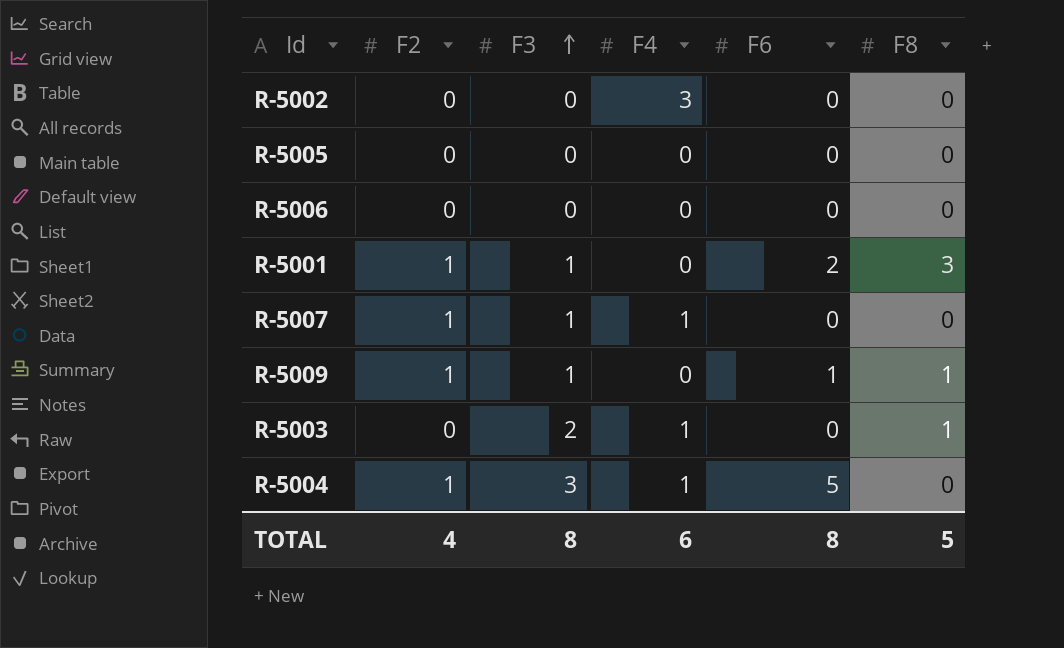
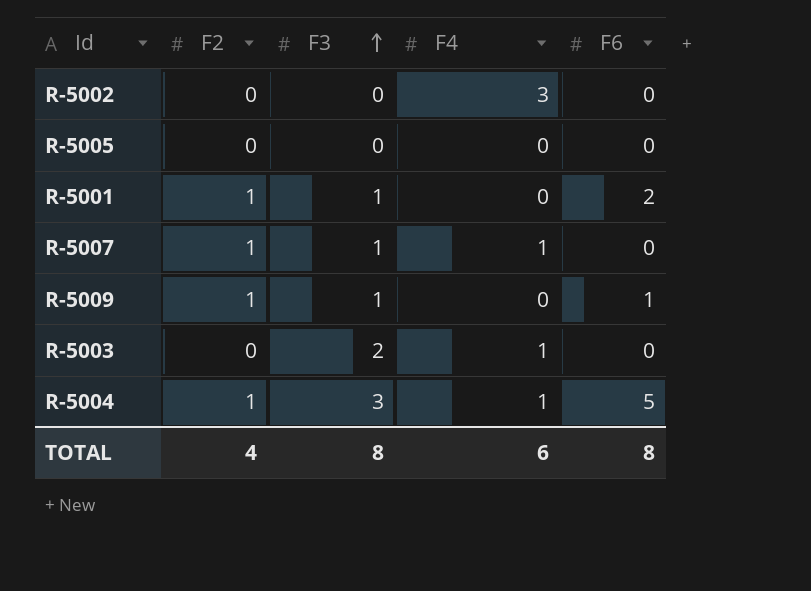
column F8 | position: 6 -> none
row R-5006: 0 | 0 | 0 | 0 | 0 -> none

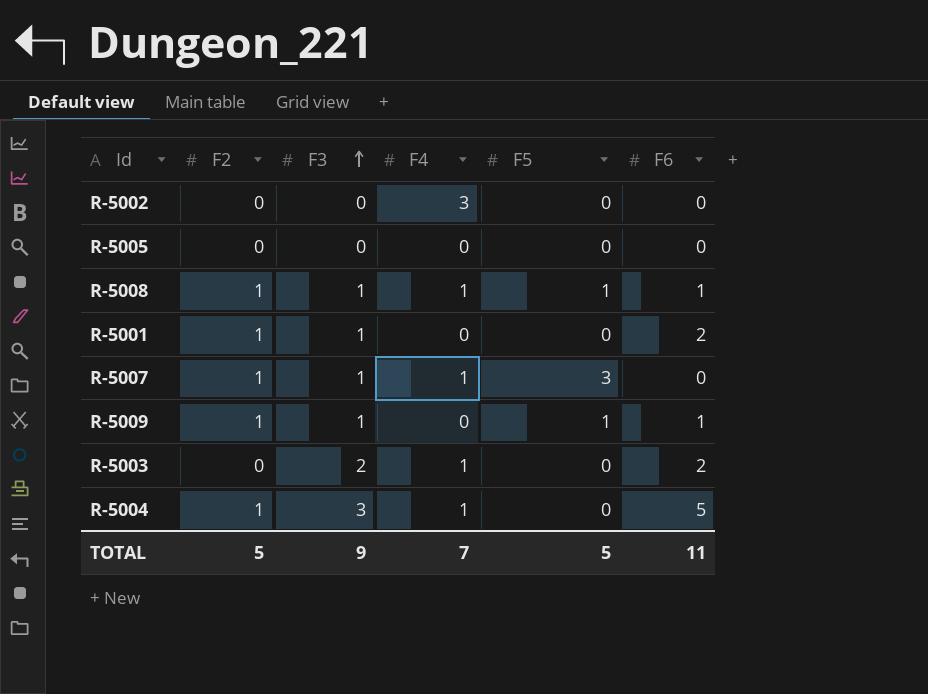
column F5 | position: none -> 5
row R-5008: none -> 1 | 1 | 1 | 1 | 1
R-5003 | F6: 0 -> 2
TOTAL | F2: 4 -> 5
TOTAL | F3: 8 -> 9
TOTAL | F4: 6 -> 7
TOTAL | F6: 8 -> 11

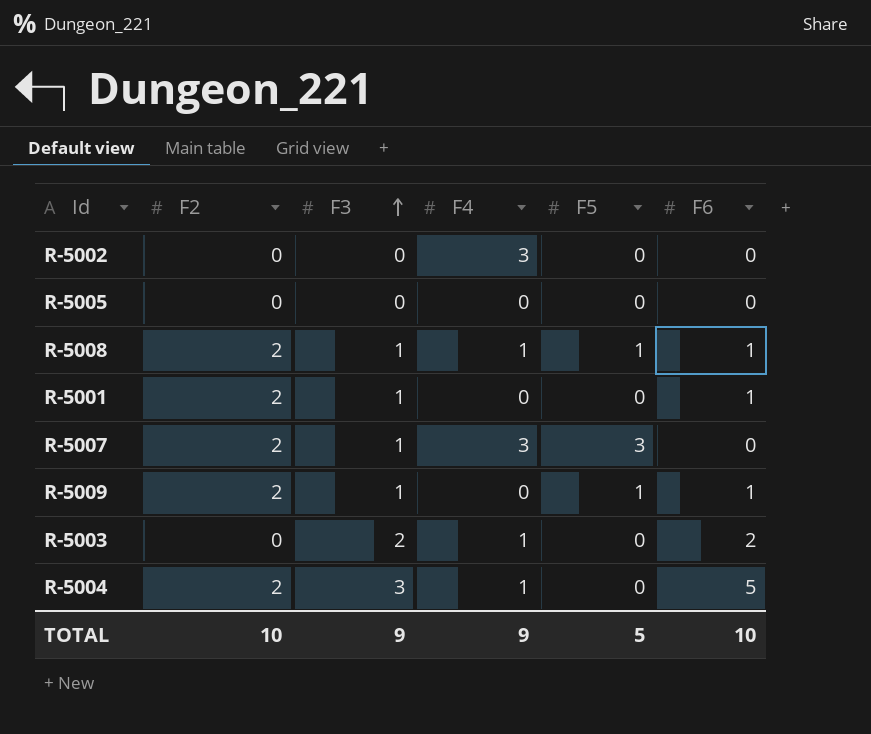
R-5008 | F2: 1 -> 2
R-5001 | F2: 1 -> 2
R-5001 | F6: 2 -> 1
R-5007 | F2: 1 -> 2
R-5007 | F4: 1 -> 3
R-5009 | F2: 1 -> 2
R-5004 | F2: 1 -> 2
TOTAL | F2: 5 -> 10
TOTAL | F4: 7 -> 9
TOTAL | F6: 11 -> 10

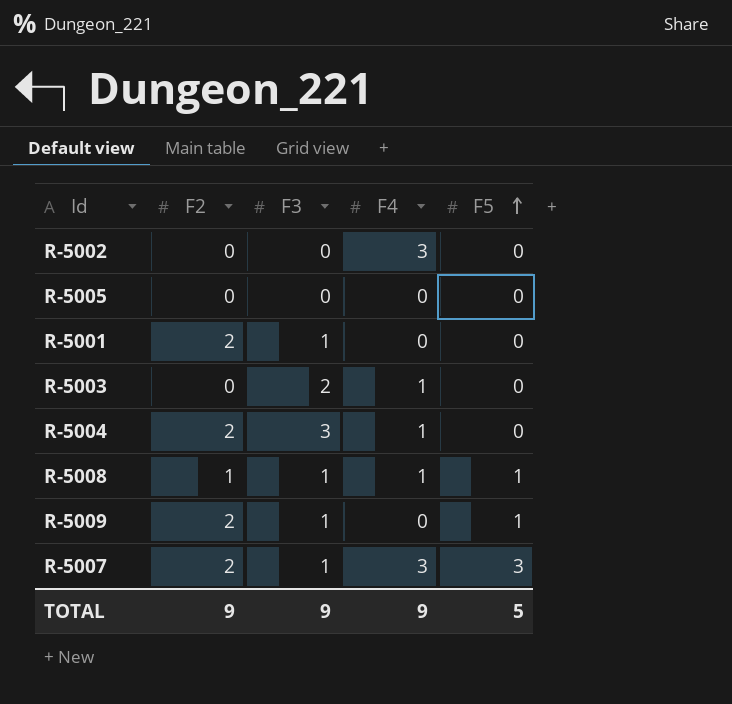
row order: F3 ascending -> F5 ascending
column F6 | position: 6 -> none
R-5008 | F2: 2 -> 1
TOTAL | F2: 10 -> 9

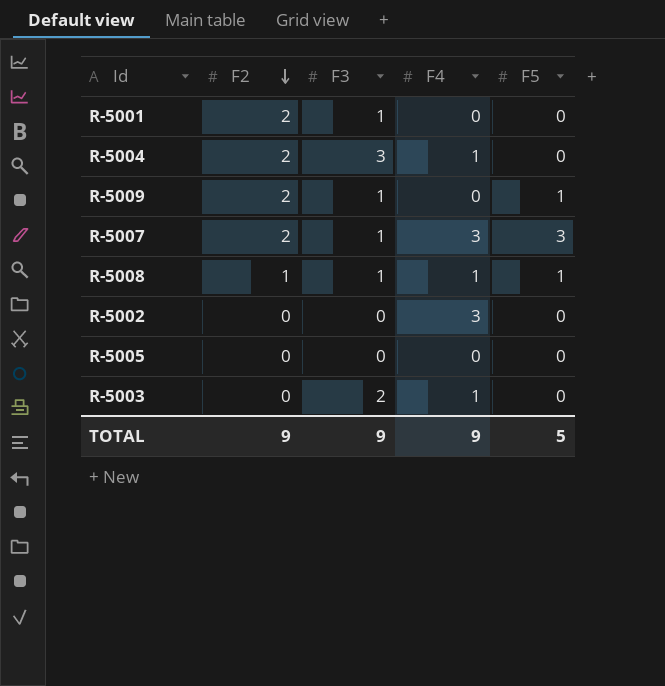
row order: F5 ascending -> F2 descending

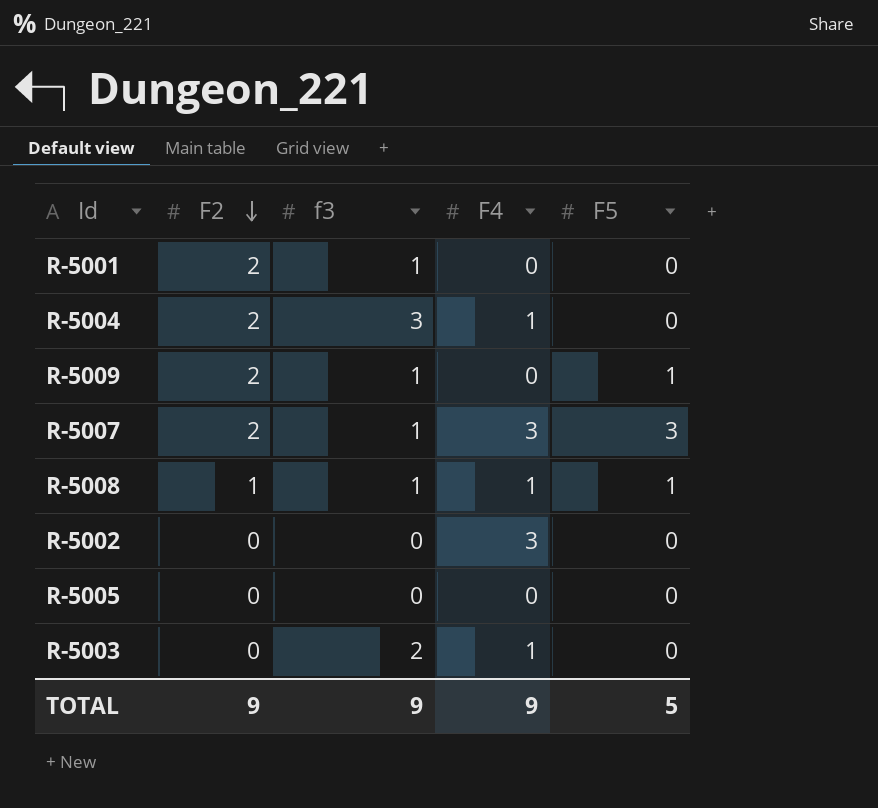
column name: F3 -> f3

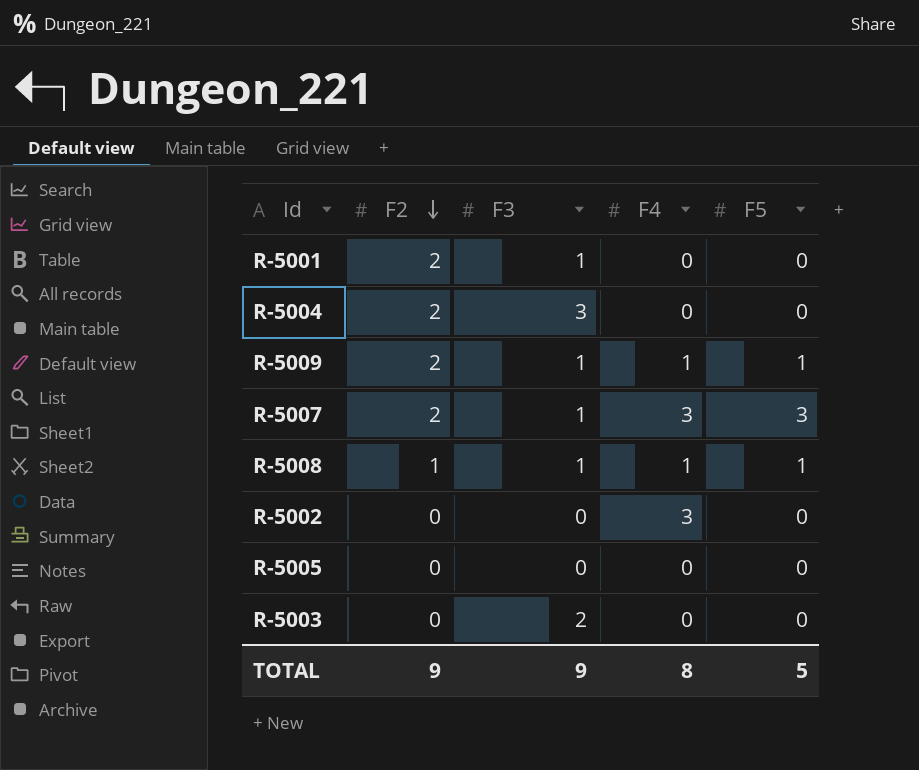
column name: f3 -> F3
R-5004 | F4: 1 -> 0
R-5009 | F4: 0 -> 1
R-5003 | F4: 1 -> 0
TOTAL | F4: 9 -> 8

